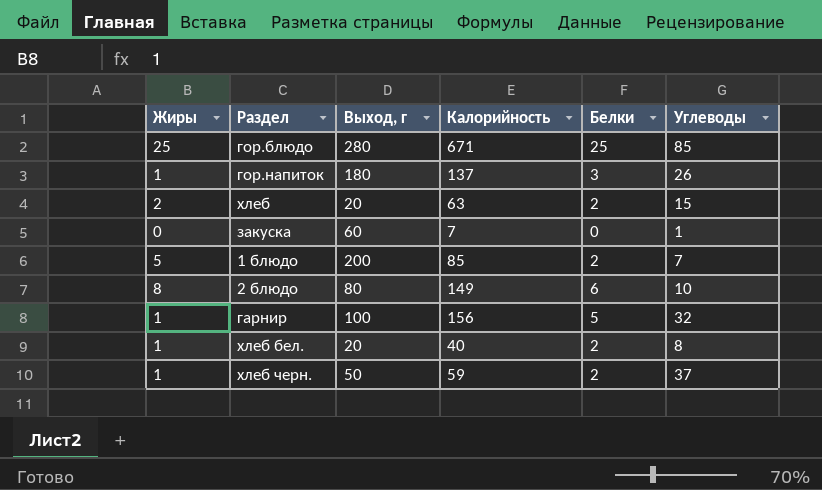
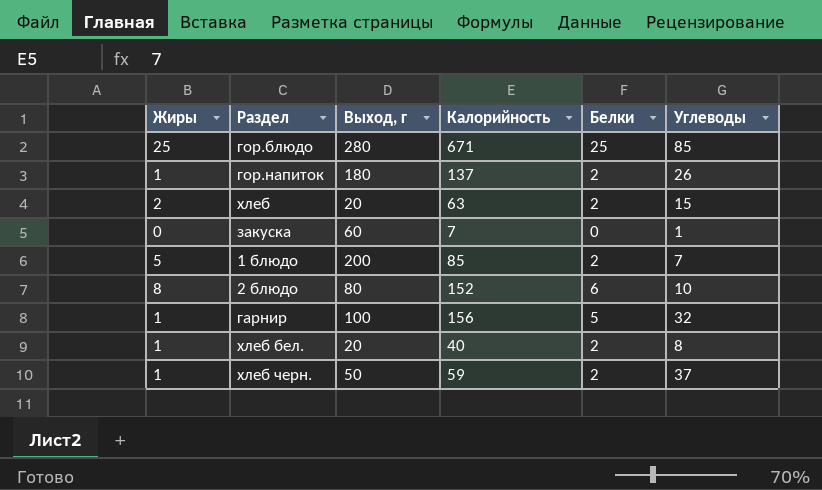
гор.напиток | Белки: 3 -> 2
2 блюдо | Калорийность: 149 -> 152

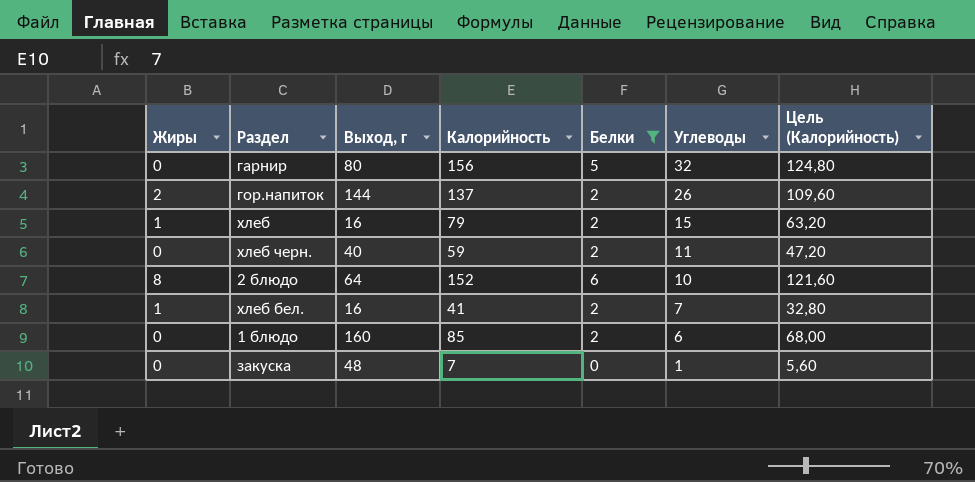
filter: none -> Белки != 25
row order: none -> Углеводы descending
column Цель (Калорийность) | formula: none -> [Калорийность] * 0,8
гарнир | Жиры: 1 -> 0
гарнир | Выход, г: 100 -> 80
гор.напиток | Жиры: 1 -> 2
гор.напиток | Выход, г: 180 -> 144
хлеб | Жиры: 2 -> 1
хлеб | Выход, г: 20 -> 16
хлеб | Калорийность: 63 -> 79
хлеб черн. | Жиры: 1 -> 0
хлеб черн. | Выход, г: 50 -> 40
хлеб черн. | Углеводы: 37 -> 11
2 блюдо | Выход, г: 80 -> 64
хлеб бел. | Выход, г: 20 -> 16
хлеб бел. | Калорийность: 40 -> 41
хлеб бел. | Углеводы: 8 -> 7
1 блюдо | Жиры: 5 -> 0
1 блюдо | Выход, г: 200 -> 160
1 блюдо | Углеводы: 7 -> 6
закуска | Выход, г: 60 -> 48

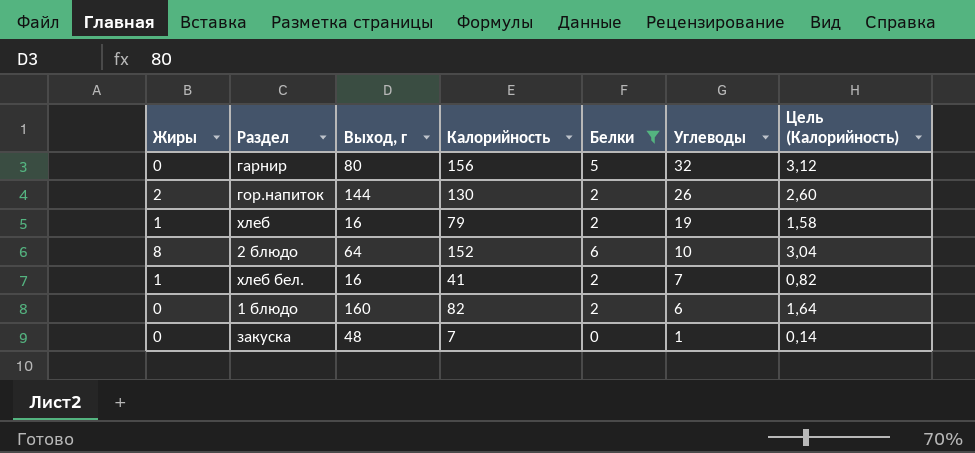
column Цель (Калорийность) | formula: [Калорийность] * 0,8 -> [Калорийность] * 0,02
row хлеб черн.: 0 | 40 | 59 | 2 | 11 | 47,20 -> none
гор.напиток | Калорийность: 137 -> 130
хлеб | Углеводы: 15 -> 19
1 блюдо | Калорийность: 85 -> 82

